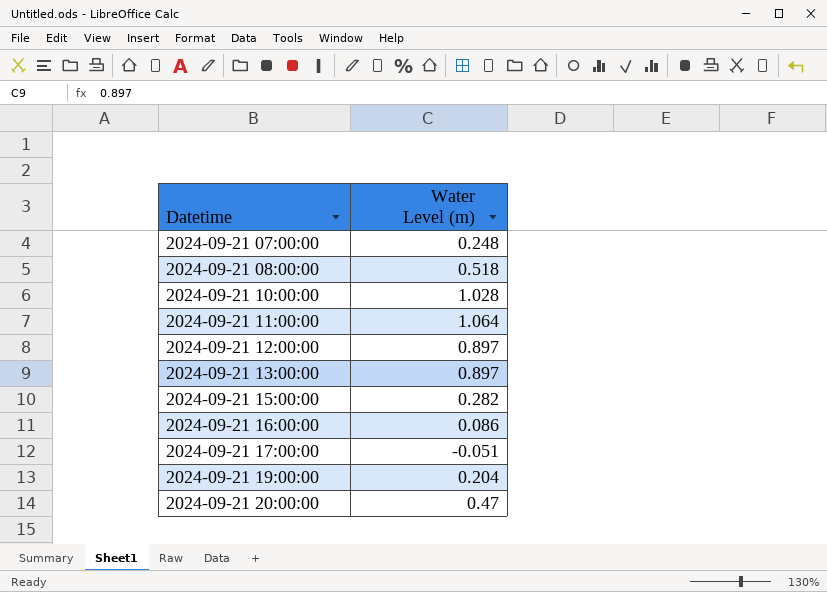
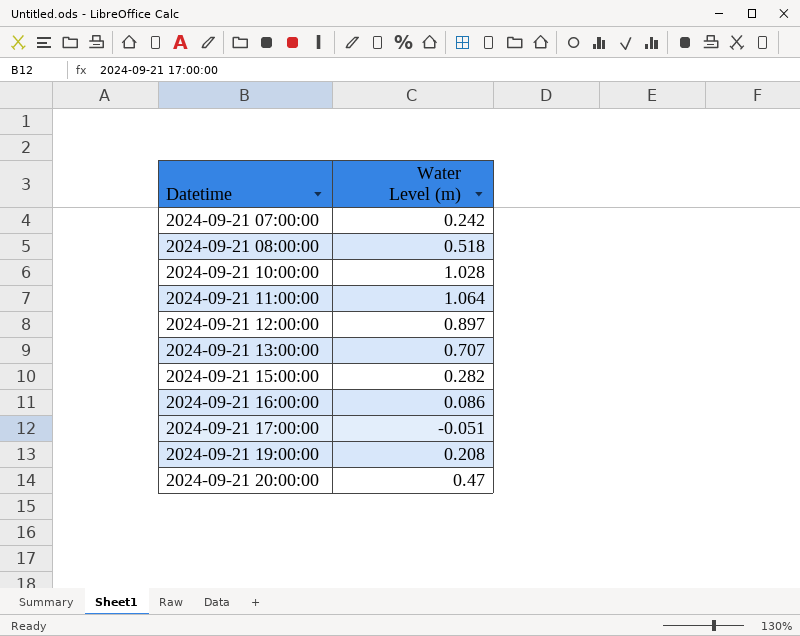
2024-09-21 07:00:00 | Water Level (m): 0.248 -> 0.242
2024-09-21 13:00:00 | Water Level (m): 0.897 -> 0.707
2024-09-21 19:00:00 | Water Level (m): 0.204 -> 0.208

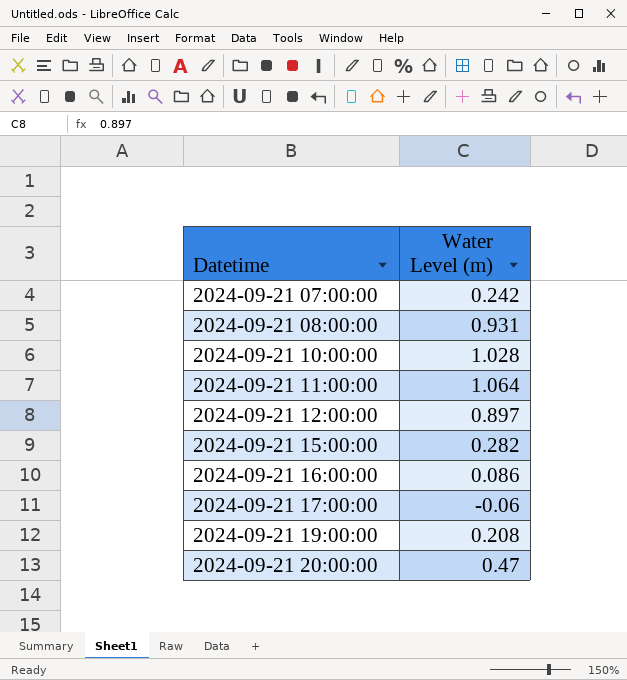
row 2024-09-21 13:00:00: 0.707 -> none
2024-09-21 08:00:00 | Water Level (m): 0.518 -> 0.931
2024-09-21 17:00:00 | Water Level (m): -0.051 -> -0.06

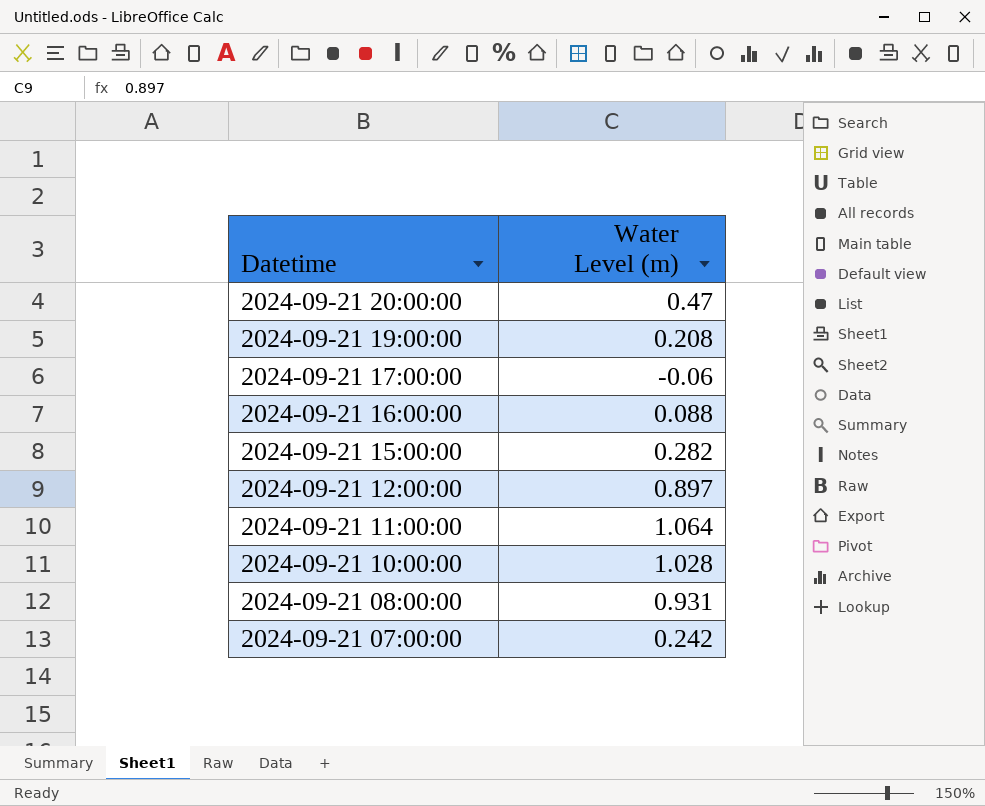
row order: Datetime ascending -> Datetime descending
2024-09-21 16:00:00 | Water Level (m): 0.086 -> 0.088

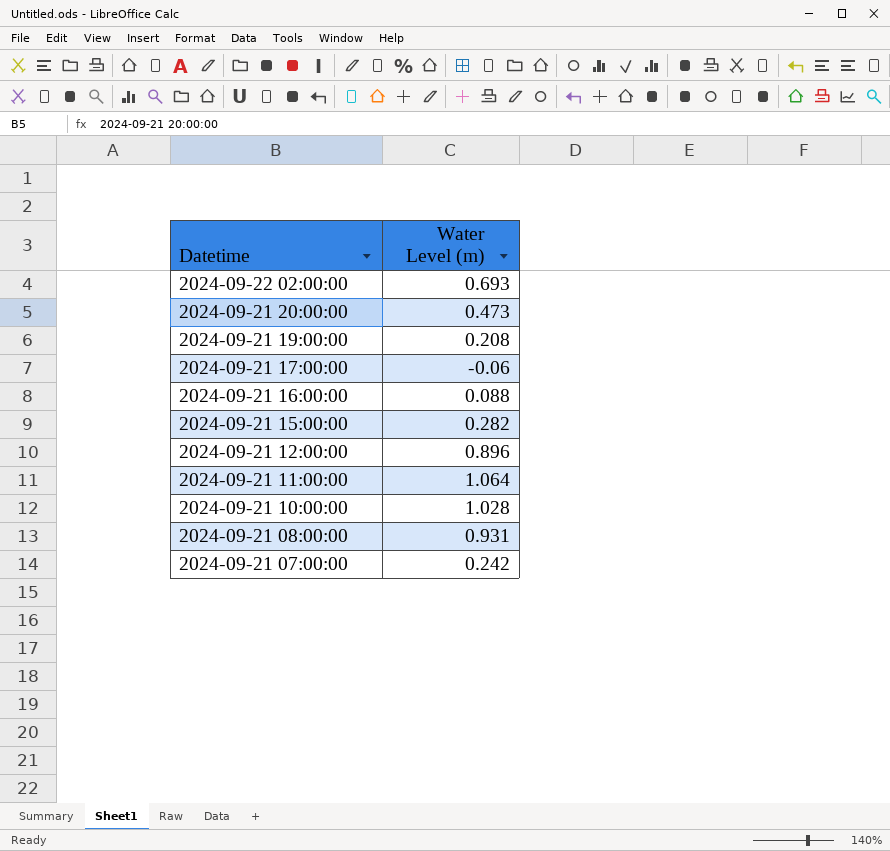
row 2024-09-22 02:00:00: none -> 0.693
2024-09-21 20:00:00 | Water Level (m): 0.47 -> 0.473
2024-09-21 12:00:00 | Water Level (m): 0.897 -> 0.896

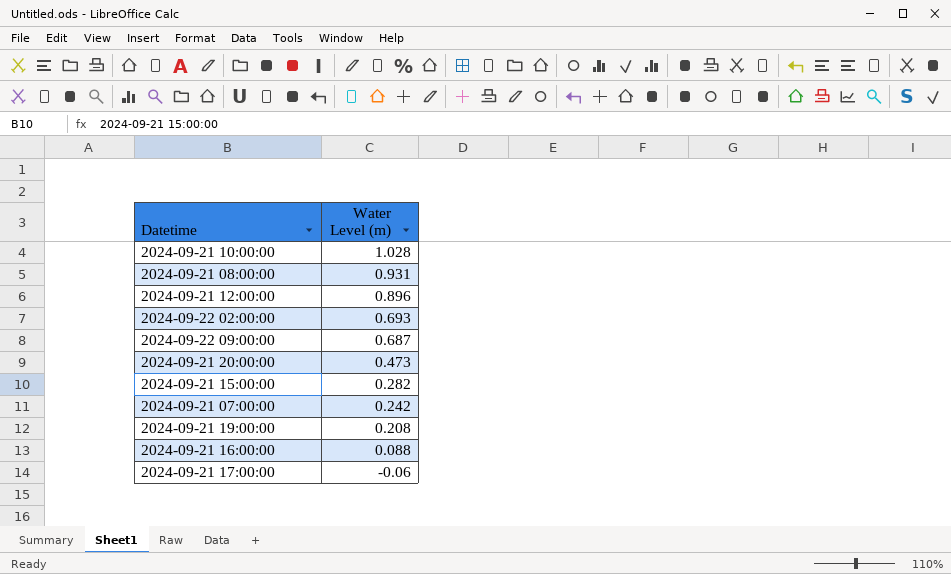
row order: Datetime descending -> Water Level (m) descending
row 2024-09-21 11:00:00: 1.064 -> none
row 2024-09-22 09:00:00: none -> 0.687

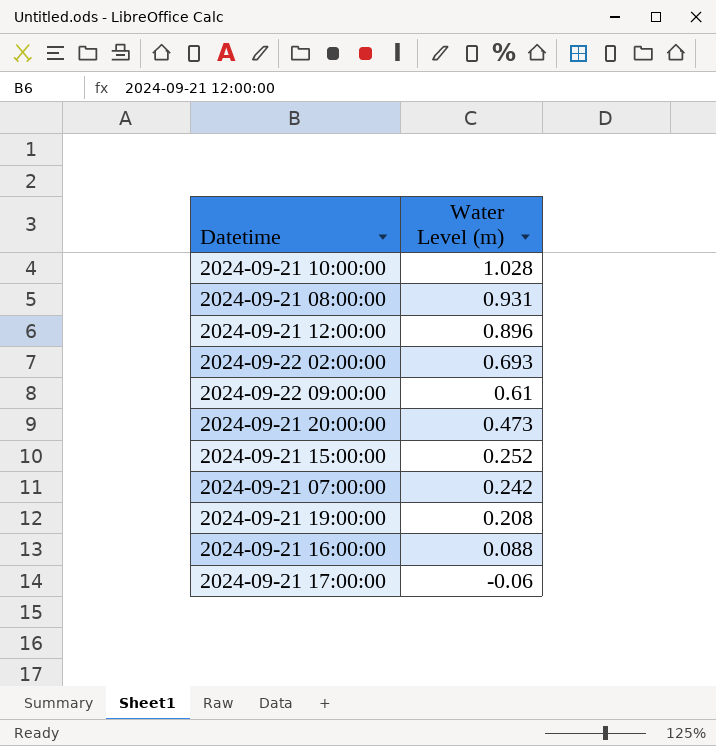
2024-09-22 09:00:00 | Water Level (m): 0.687 -> 0.61
2024-09-21 15:00:00 | Water Level (m): 0.282 -> 0.252

